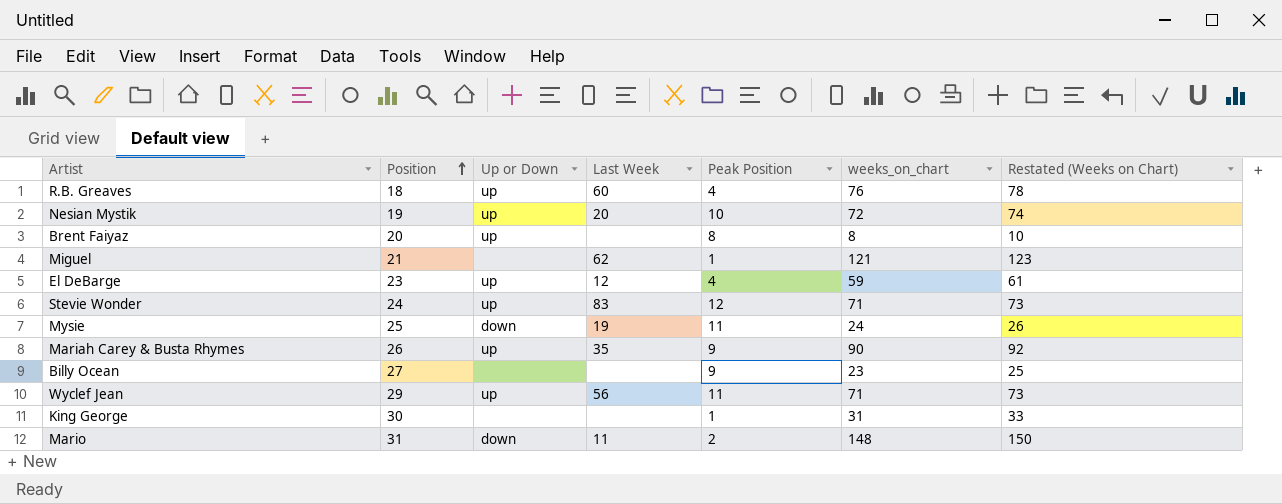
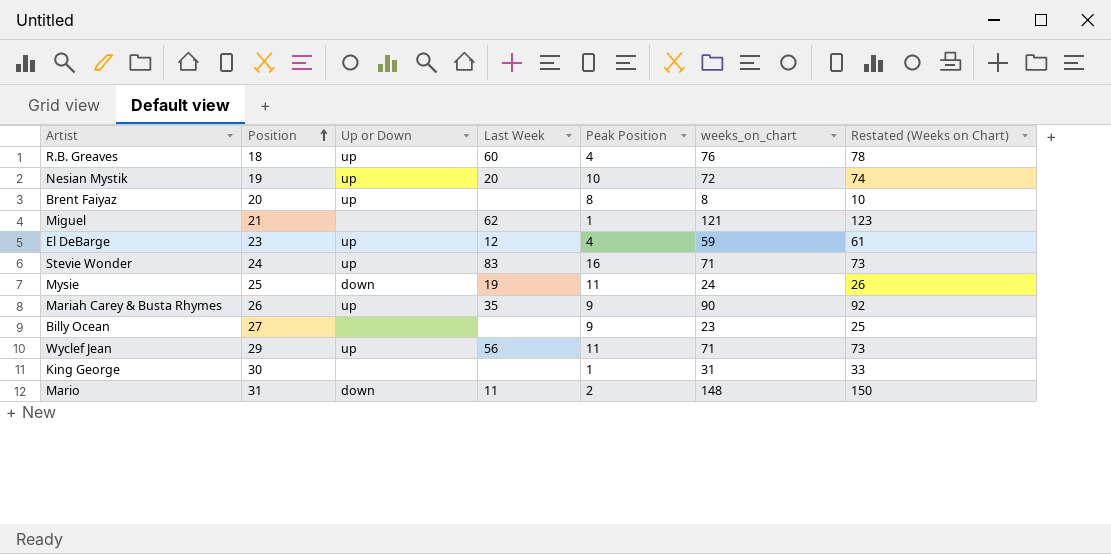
Stevie Wonder | Peak Position: 12 -> 16

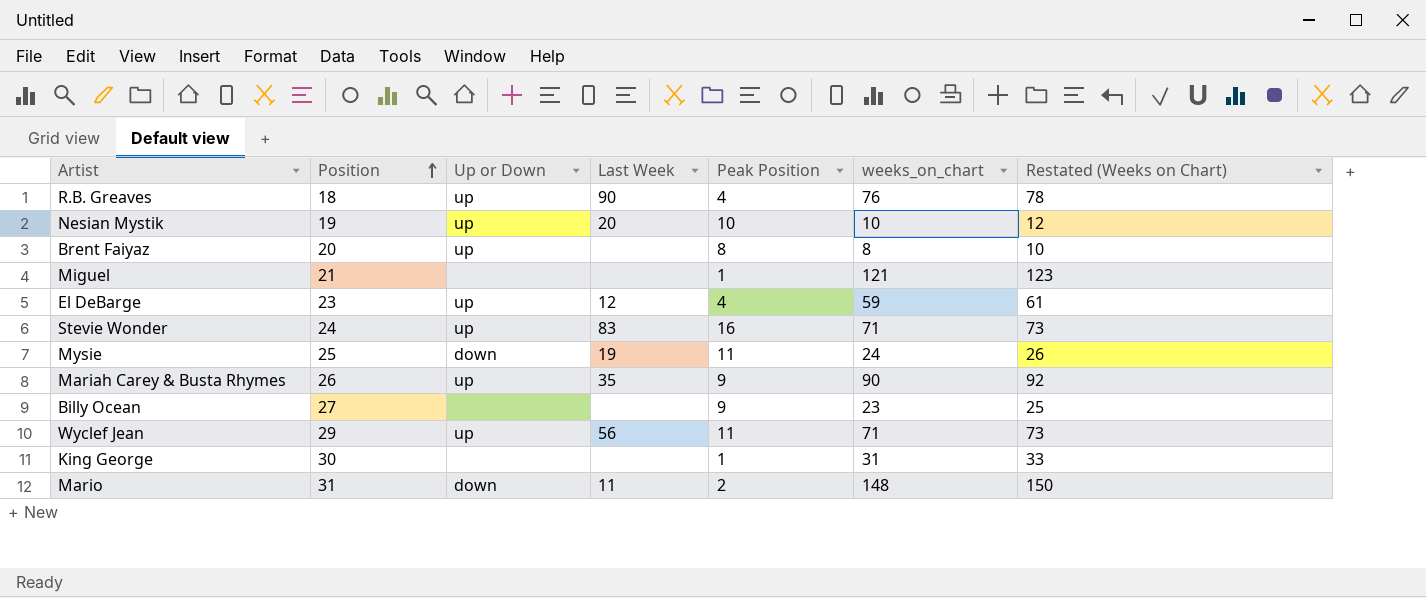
R.B. Greaves | Last Week: 60 -> 90
Nesian Mystik | weeks_on_chart: 72 -> 10
Nesian Mystik | Restated (Weeks on Chart): 74 -> 12
Miguel | Last Week: 62 -> none

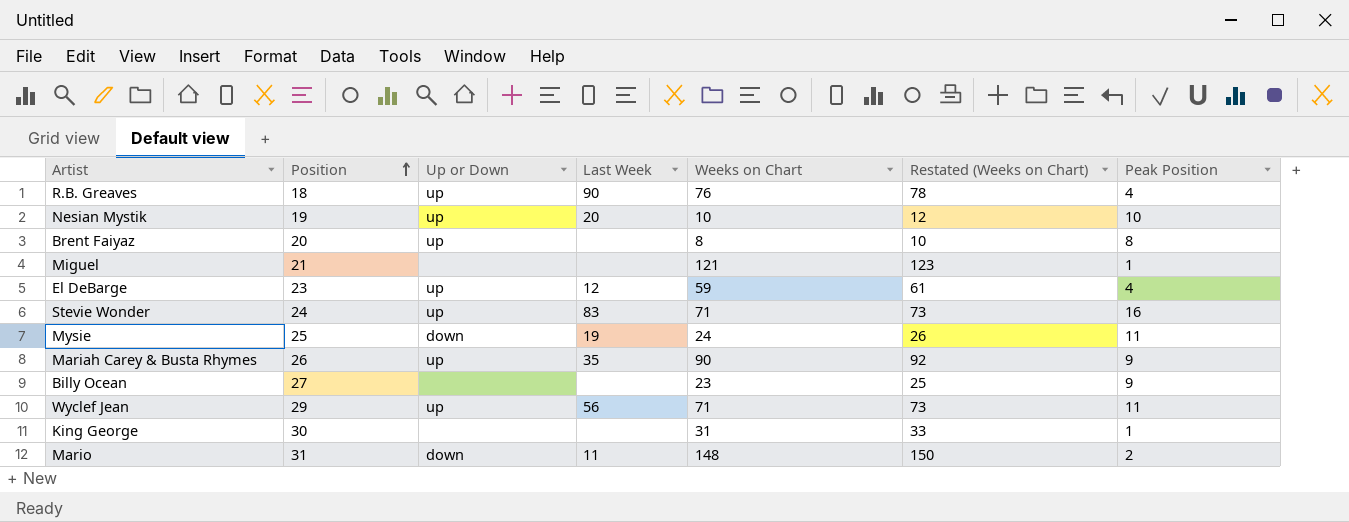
column name: weeks_on_chart -> Weeks on Chart
column Peak Position | position: 5 -> 7

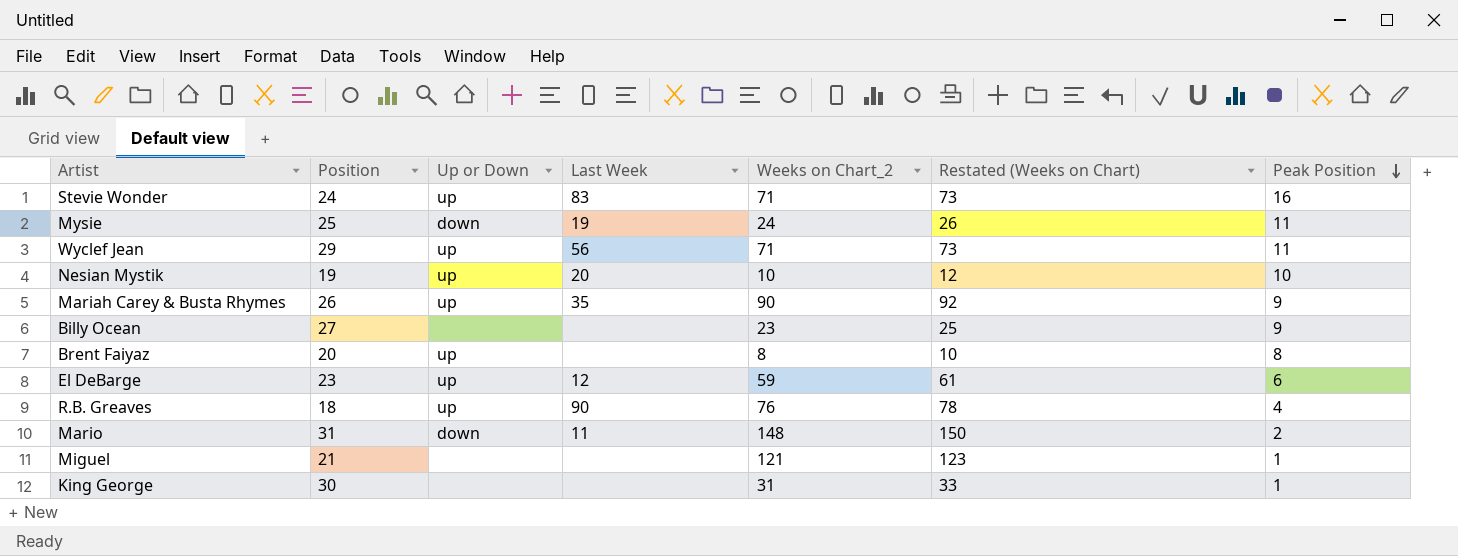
row order: Position ascending -> Peak Position descending
column name: Weeks on Chart -> Weeks on Chart_2
El DeBarge | Peak Position: 4 -> 6

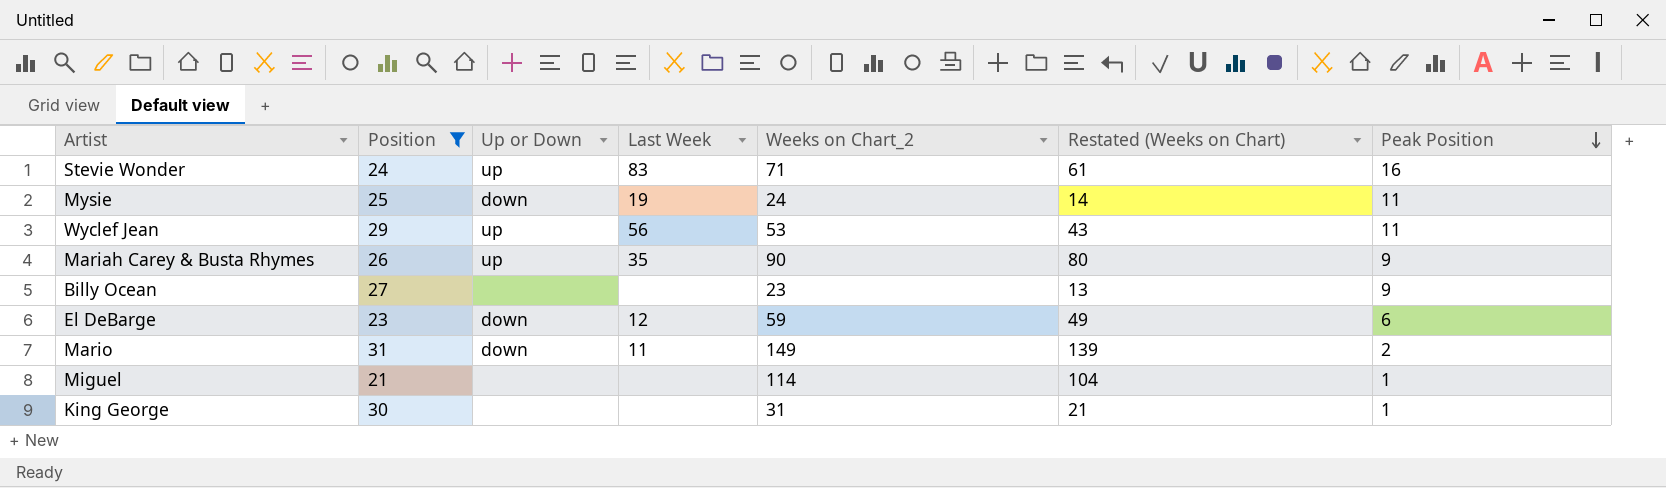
filter: none -> Position >= 21
column Restated (Weeks on Chart) | formula: [Weeks on Chart_2] + 2 -> [Weeks on Chart_2] - 10
Wyclef Jean | Weeks on Chart_2: 71 -> 53
El DeBarge | Up or Down: up -> down
Mario | Weeks on Chart_2: 148 -> 149
Miguel | Weeks on Chart_2: 121 -> 114

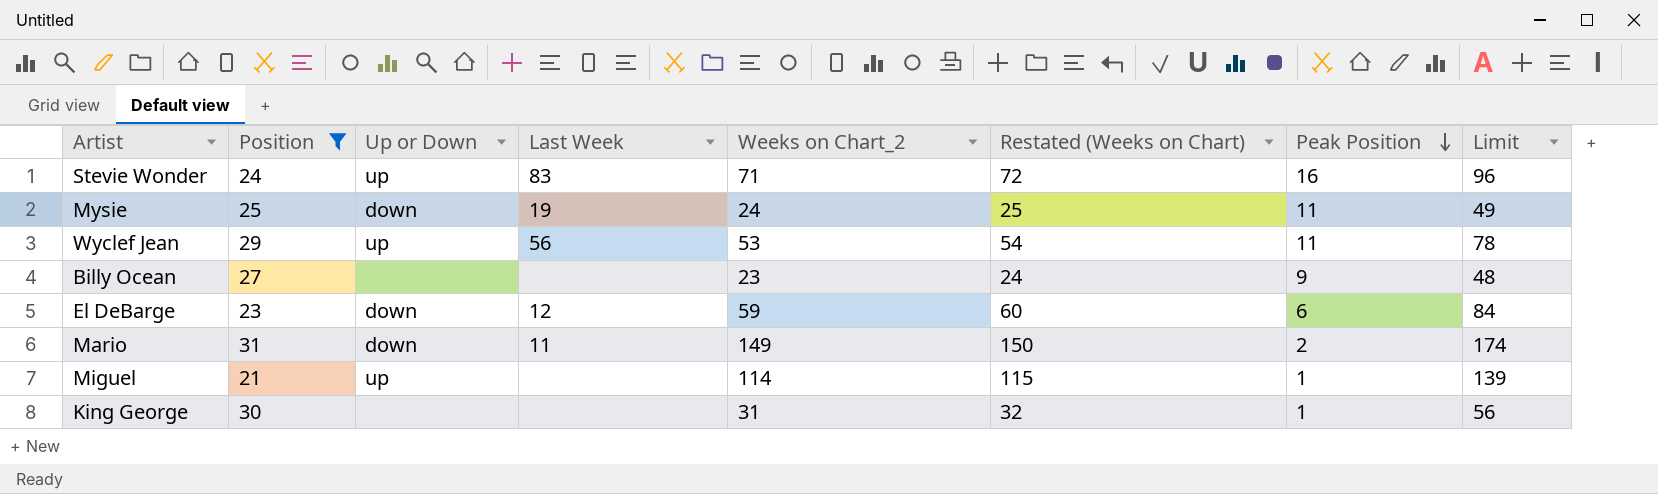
column Restated (Weeks on Chart) | formula: [Weeks on Chart_2] - 10 -> [Weeks on Chart_2] + 1
column Limit | formula: none -> [Weeks on Chart_2] + 25
row Mariah Carey & Busta Rhymes: 26 | up | 35 | 90 | 80 | 9 -> none
Miguel | Up or Down: none -> up

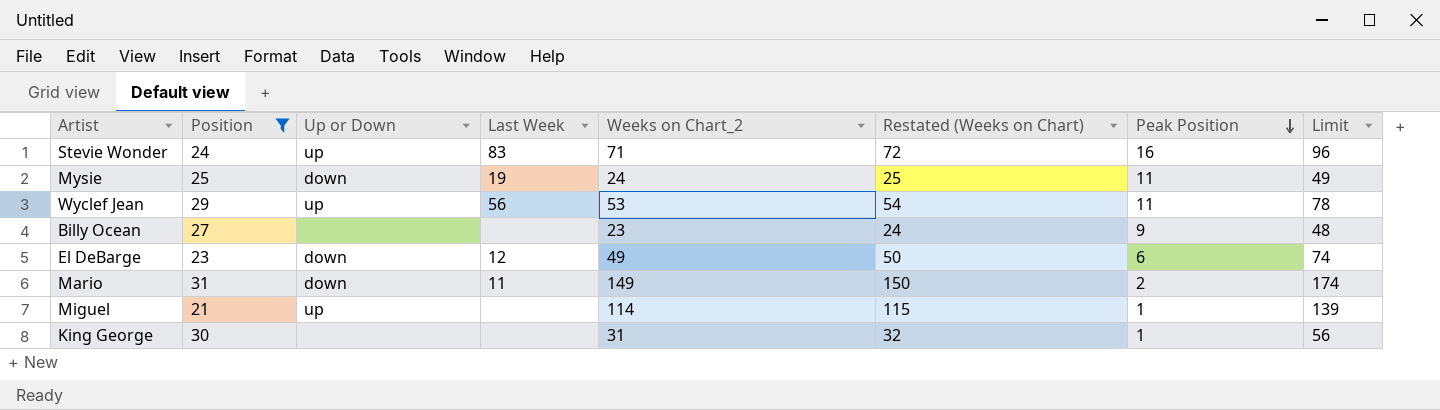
El DeBarge | Weeks on Chart_2: 59 -> 49
El DeBarge | Restated (Weeks on Chart): 60 -> 50
El DeBarge | Limit: 84 -> 74

